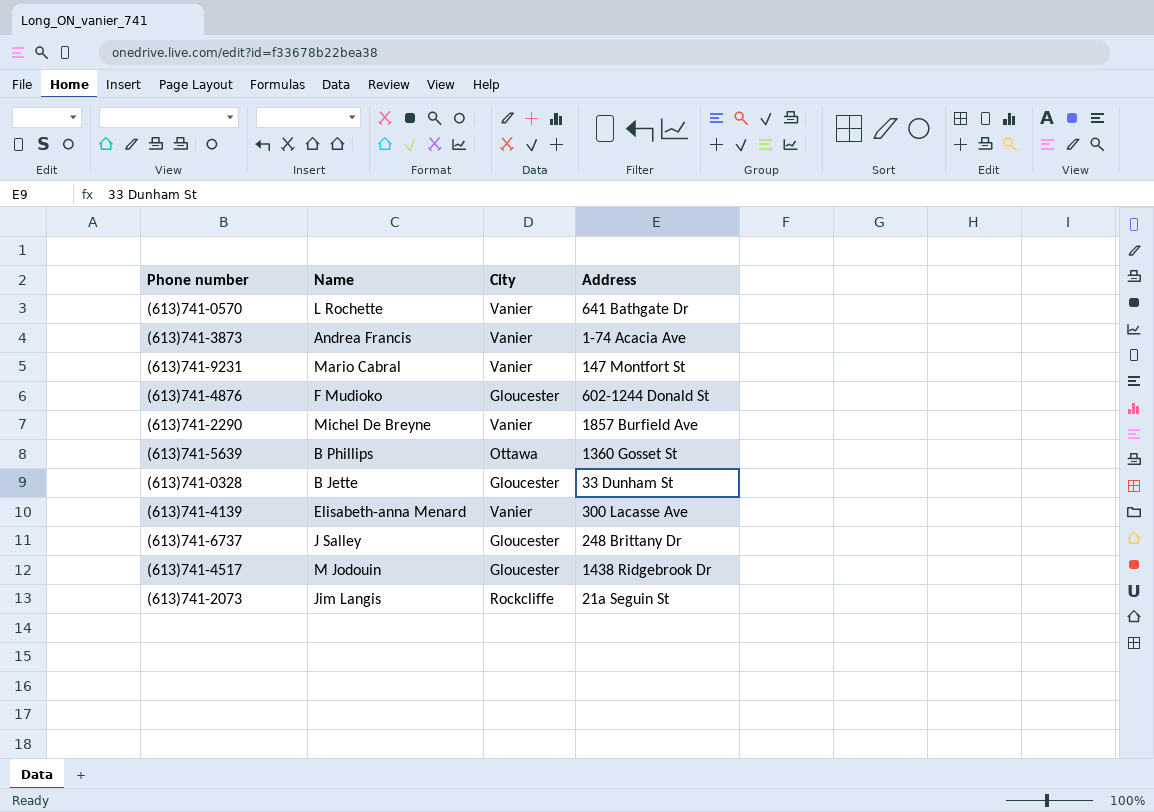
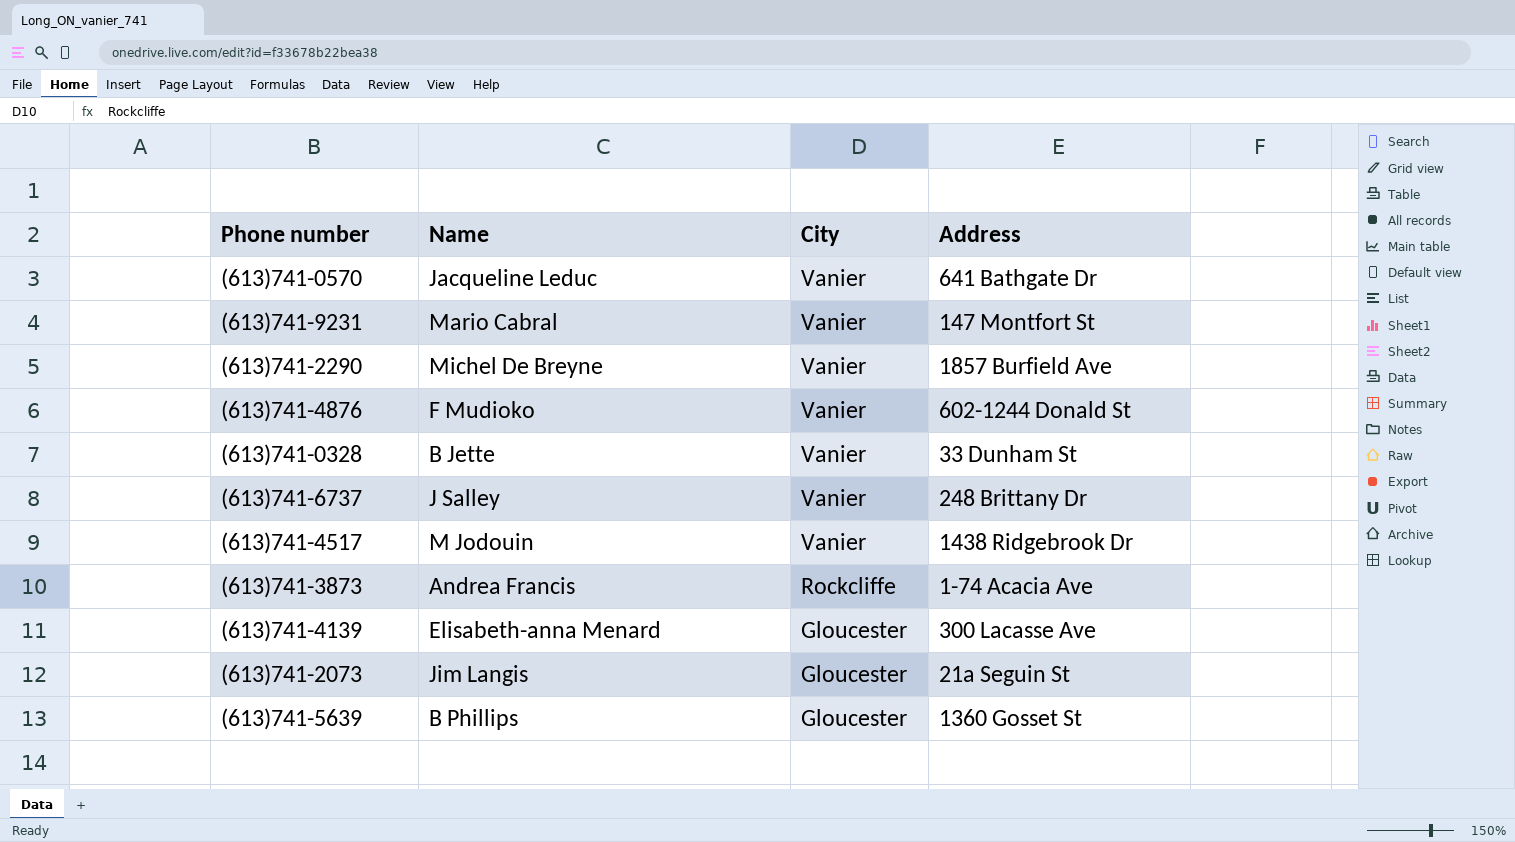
row order: none -> City descending
(613)741-0570 | Name: L Rochette -> Jacqueline Leduc
(613)741-4876 | City: Gloucester -> Vanier
(613)741-0328 | City: Gloucester -> Vanier
(613)741-6737 | City: Gloucester -> Vanier
(613)741-4517 | City: Gloucester -> Vanier
(613)741-3873 | City: Vanier -> Rockcliffe
(613)741-4139 | City: Vanier -> Gloucester
(613)741-2073 | City: Rockcliffe -> Gloucester
(613)741-5639 | City: Ottawa -> Gloucester

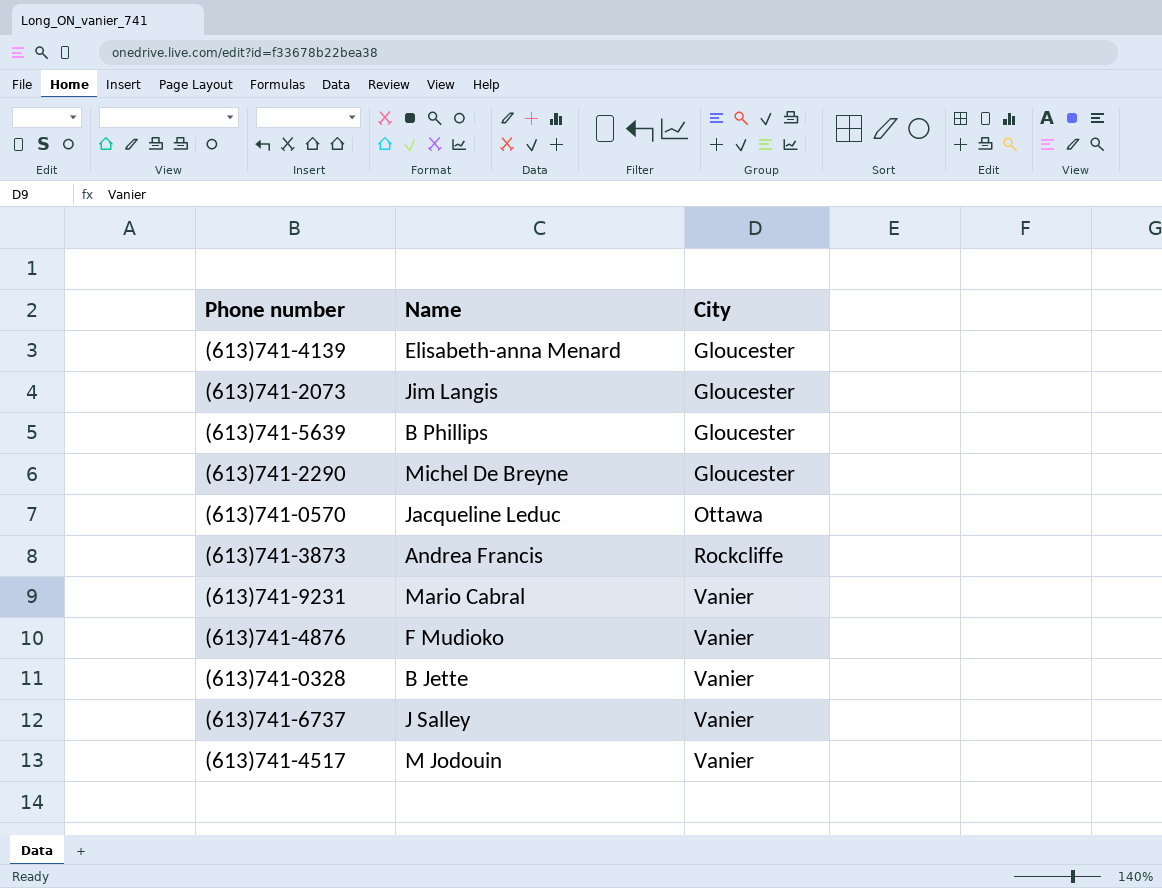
row order: City descending -> City ascending
column Address | position: 4 -> none
(613)741-2290 | City: Vanier -> Gloucester
(613)741-0570 | City: Vanier -> Ottawa

